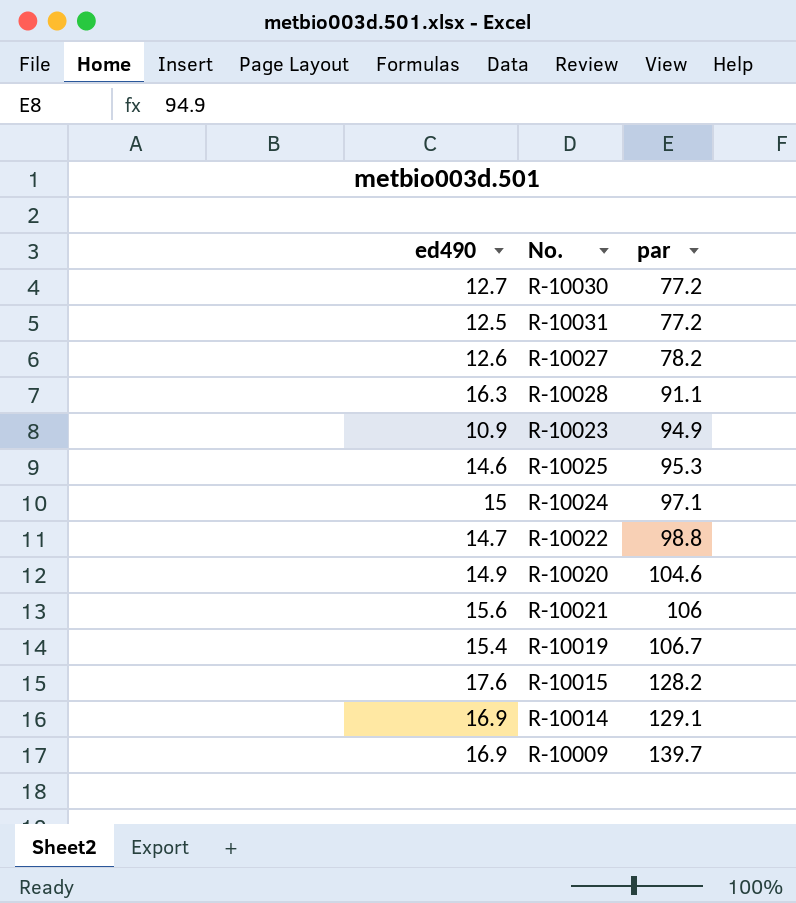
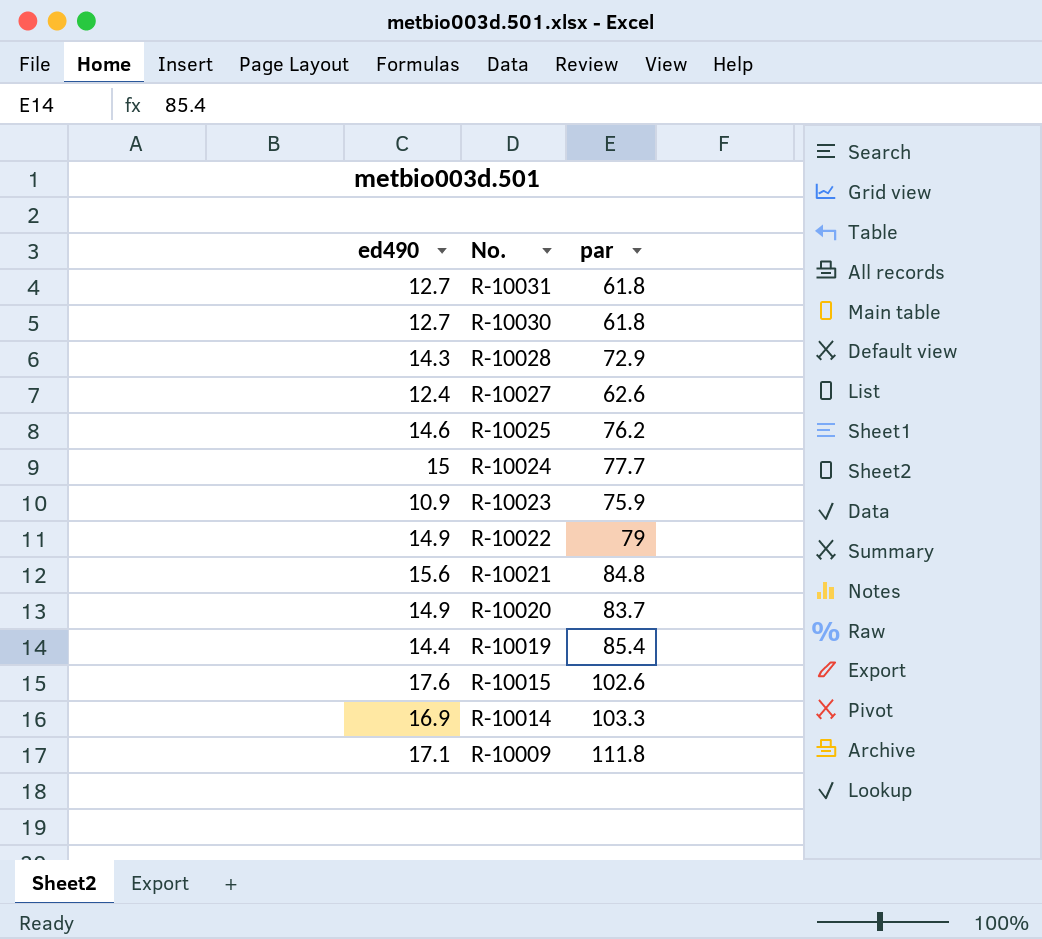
row order: par ascending -> No. descending
R-10031 | ed490: 12.5 -> 12.7
R-10031 | par: 77.2 -> 61.8
R-10030 | par: 77.2 -> 61.8
R-10028 | ed490: 16.3 -> 14.3
R-10028 | par: 91.1 -> 72.9
R-10027 | ed490: 12.6 -> 12.4
R-10027 | par: 78.2 -> 62.6
R-10025 | par: 95.3 -> 76.2
R-10024 | par: 97.1 -> 77.7
R-10023 | par: 94.9 -> 75.9
R-10022 | ed490: 14.7 -> 14.9
R-10022 | par: 98.8 -> 79
R-10021 | par: 106 -> 84.8
R-10020 | par: 104.6 -> 83.7
R-10019 | ed490: 15.4 -> 14.4
R-10019 | par: 106.7 -> 85.4
R-10015 | par: 128.2 -> 102.6
R-10014 | par: 129.1 -> 103.3
R-10009 | ed490: 16.9 -> 17.1
R-10009 | par: 139.7 -> 111.8

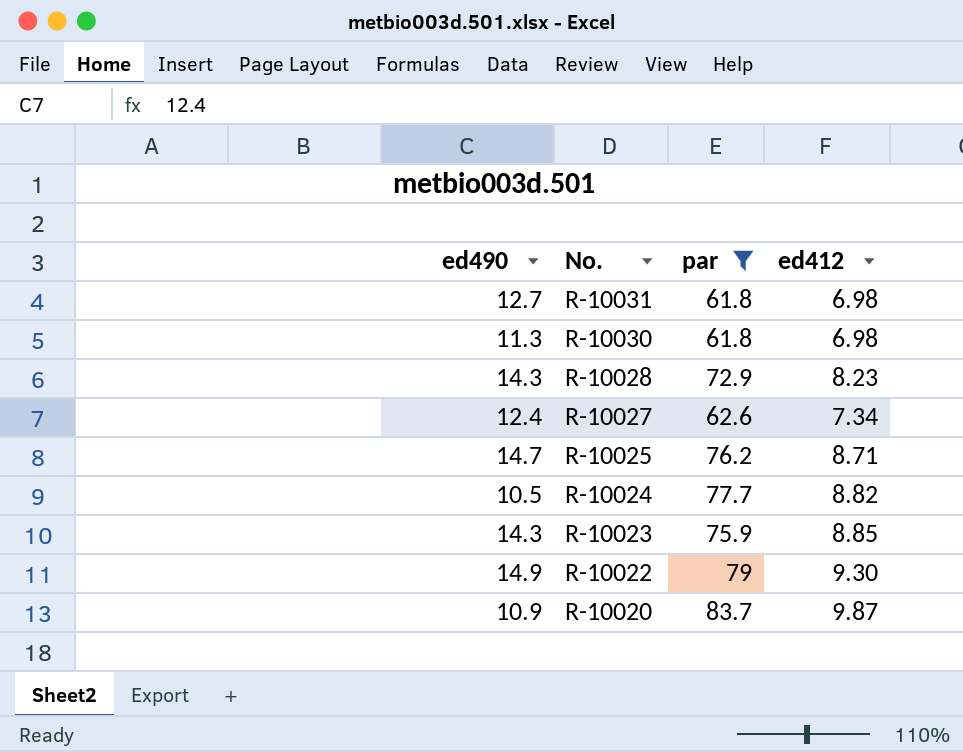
filter: none -> par <= 83.7
column ed412 | position: none -> 4
R-10030 | ed490: 12.7 -> 11.3
R-10025 | ed490: 14.6 -> 14.7
R-10024 | ed490: 15 -> 10.5
R-10023 | ed490: 10.9 -> 14.3
R-10020 | ed490: 14.9 -> 10.9

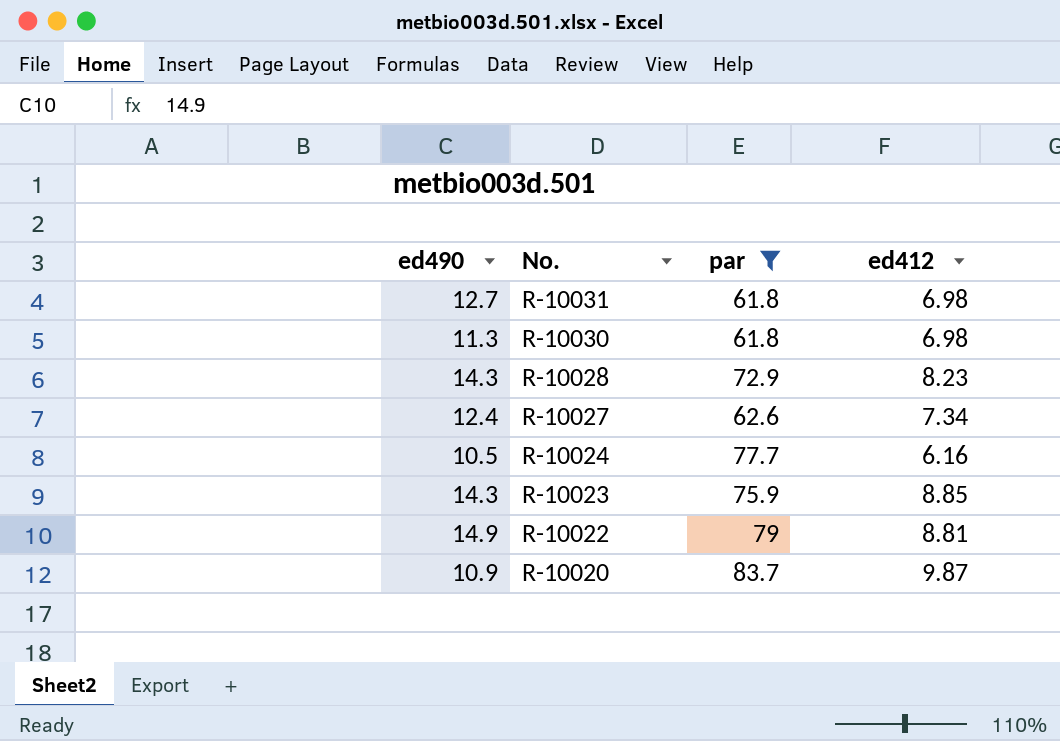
row R-10025: 14.7 | 76.2 | 8.71 -> none
R-10024 | ed412: 8.82 -> 6.16
R-10022 | ed412: 9.30 -> 8.81

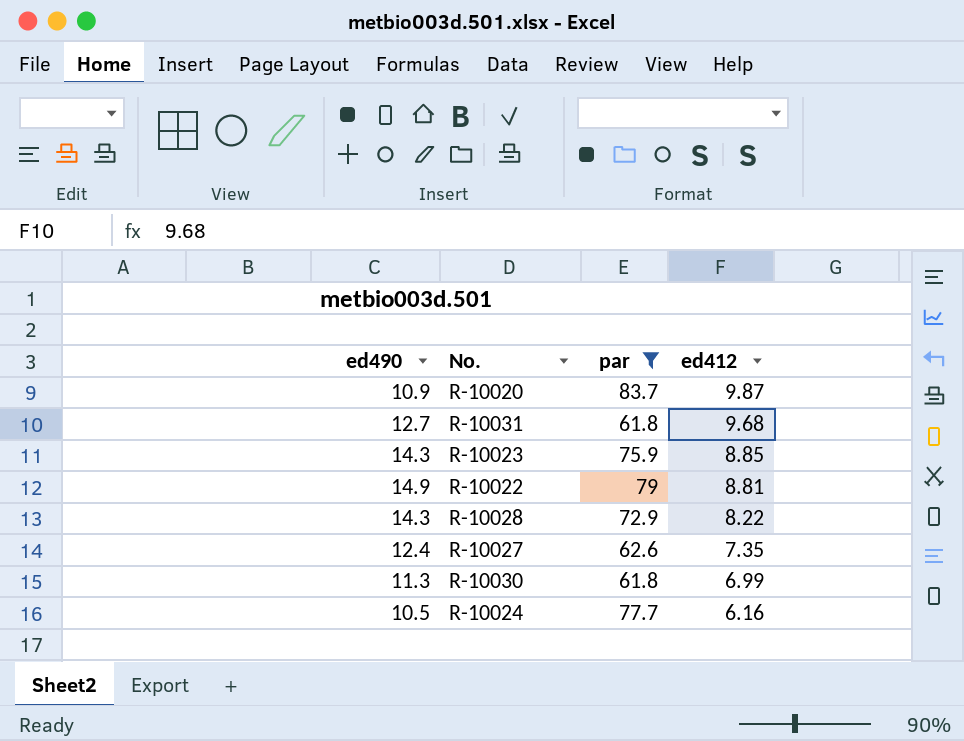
row order: No. descending -> ed412 descending
R-10031 | ed412: 6.98 -> 9.68
R-10028 | ed412: 8.23 -> 8.22
R-10027 | ed412: 7.34 -> 7.35
R-10030 | ed412: 6.98 -> 6.99

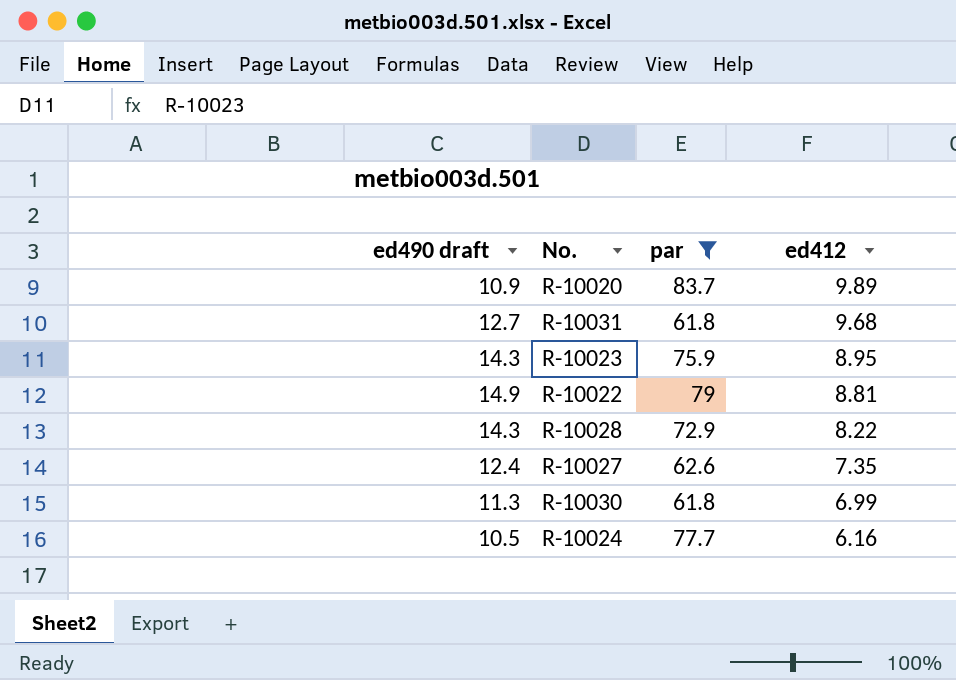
column name: ed490 -> ed490 draft
R-10020 | ed412: 9.87 -> 9.89
R-10023 | ed412: 8.85 -> 8.95

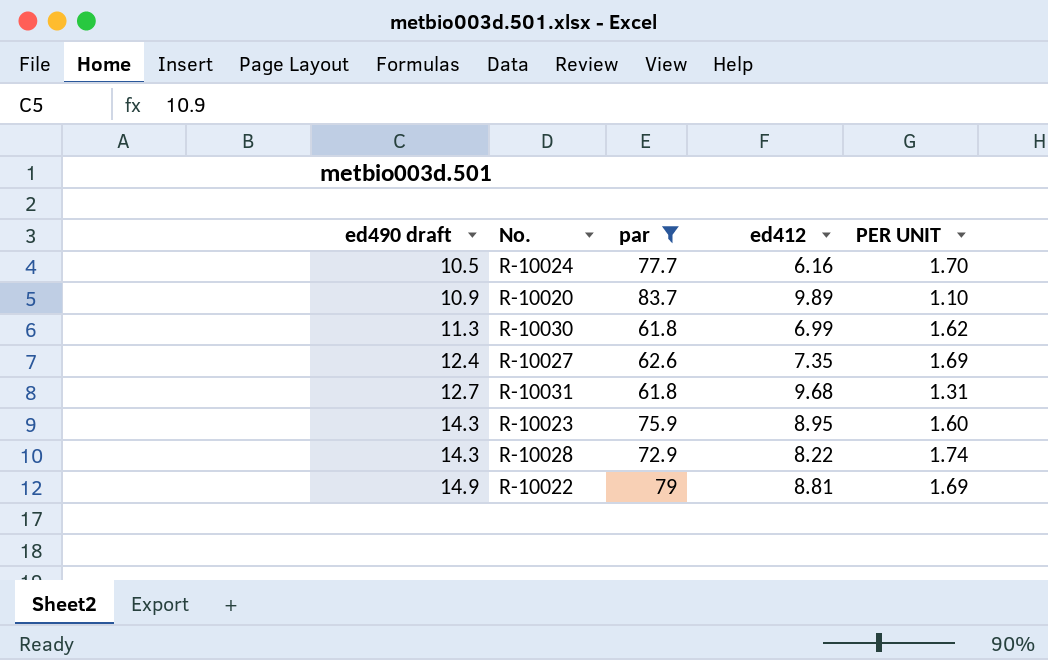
row order: ed412 descending -> ed490 draft ascending
column PER UNIT | formula: none -> [ed490 draft] / [ed412]

